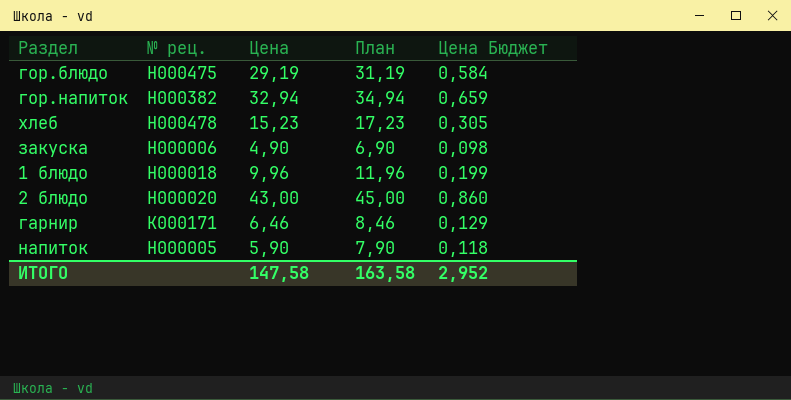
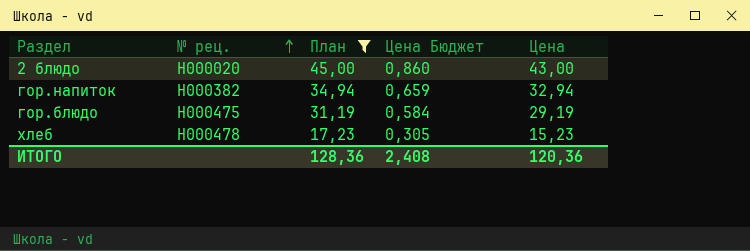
filter: none -> План >= 17,23
row order: none -> № рец. ascending
column Цена | position: 3 -> 5
ИТОГО | План: 163,58 -> 128,36
ИТОГО | Цена Бюджет: 2,952 -> 2,408
ИТОГО | Цена: 147,58 -> 120,36

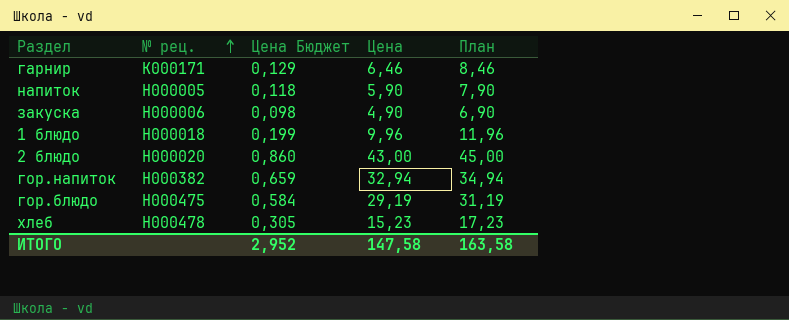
filter: План >= 17,23 -> none
column План | position: 3 -> 5
ИТОГО | Цена Бюджет: 2,408 -> 2,952
ИТОГО | Цена: 120,36 -> 147,58
ИТОГО | План: 128,36 -> 163,58

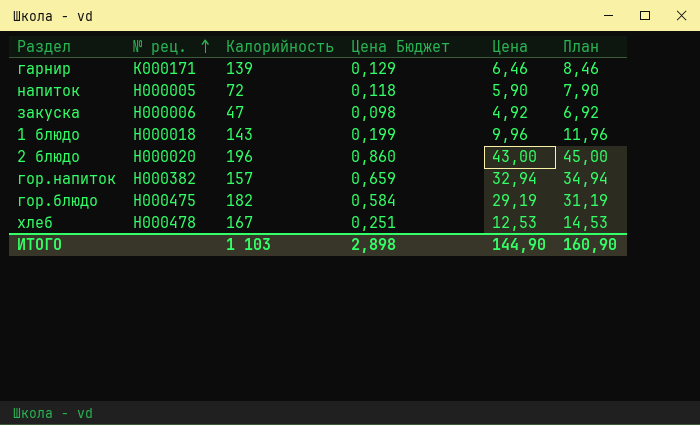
column Калорийность | position: none -> 3
закуска | Цена: 4,90 -> 4,92
закуска | План: 6,90 -> 6,92
хлеб | Цена Бюджет: 0,305 -> 0,251
хлеб | Цена: 15,23 -> 12,53
хлеб | План: 17,23 -> 14,53
ИТОГО | Цена Бюджет: 2,952 -> 2,898
ИТОГО | Цена: 147,58 -> 144,90
ИТОГО | План: 163,58 -> 160,90

